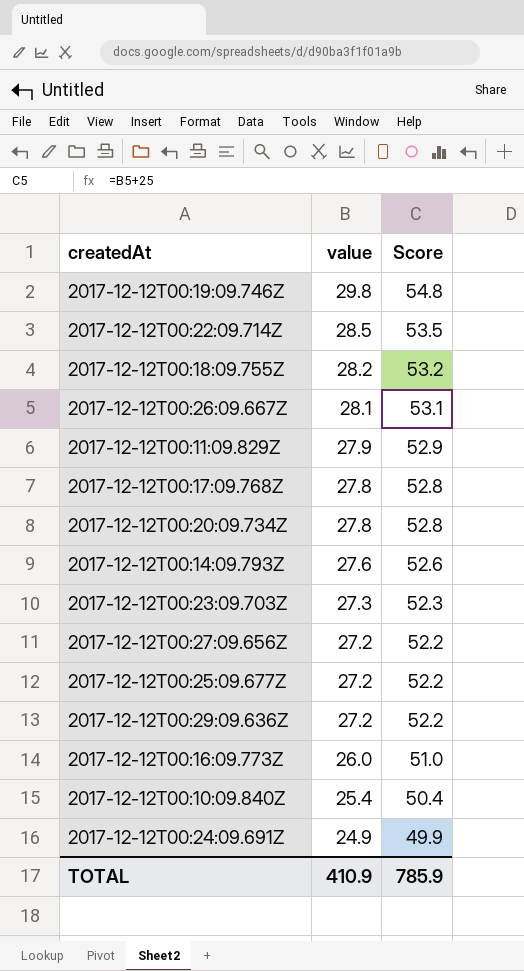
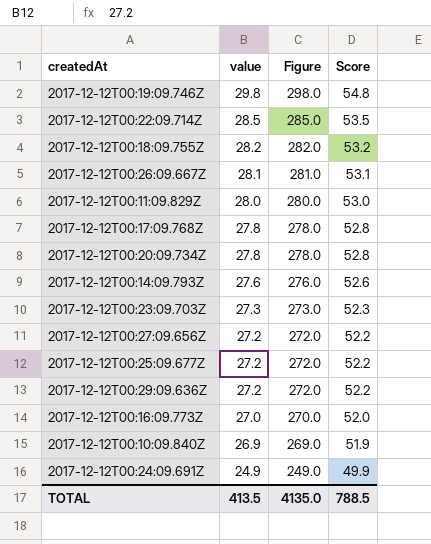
column Figure | formula: none -> [value] * 10
2017-12-12T00:11:09.829Z | value: 27.9 -> 28.0
2017-12-12T00:11:09.829Z | Score: 52.9 -> 53.0
2017-12-12T00:16:09.773Z | value: 26.0 -> 27.0
2017-12-12T00:16:09.773Z | Score: 51.0 -> 52.0
2017-12-12T00:10:09.840Z | value: 25.4 -> 26.9
2017-12-12T00:10:09.840Z | Score: 50.4 -> 51.9
TOTAL | value: 410.9 -> 413.5
TOTAL | Score: 785.9 -> 788.5

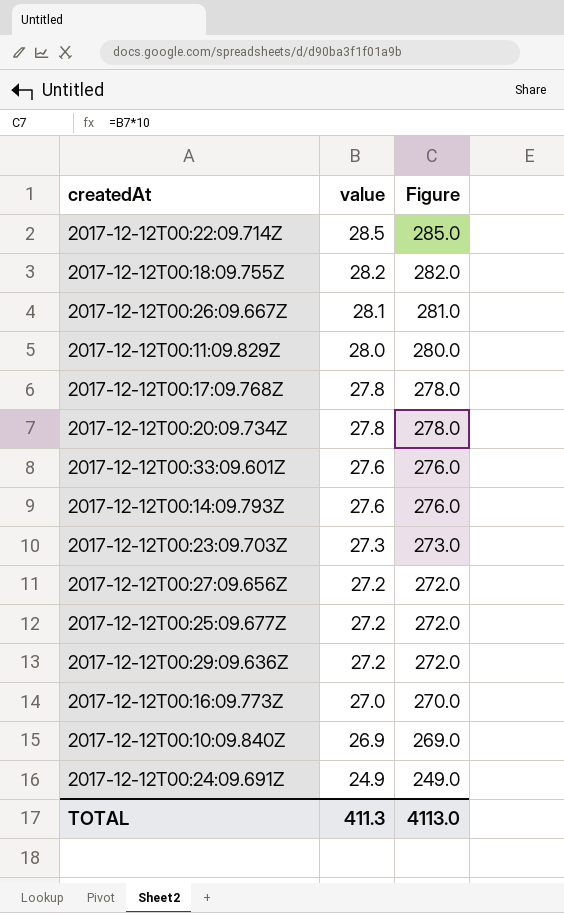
column Score | formula: [value] + 25 -> none
row 2017-12-12T00:19:09.746Z: 29.8 | 298.0 | 54.8 -> none
row 2017-12-12T00:33:09.601Z: none -> 27.6 | 276.0
TOTAL | value: 413.5 -> 411.3
TOTAL | Figure: 4135.0 -> 4113.0

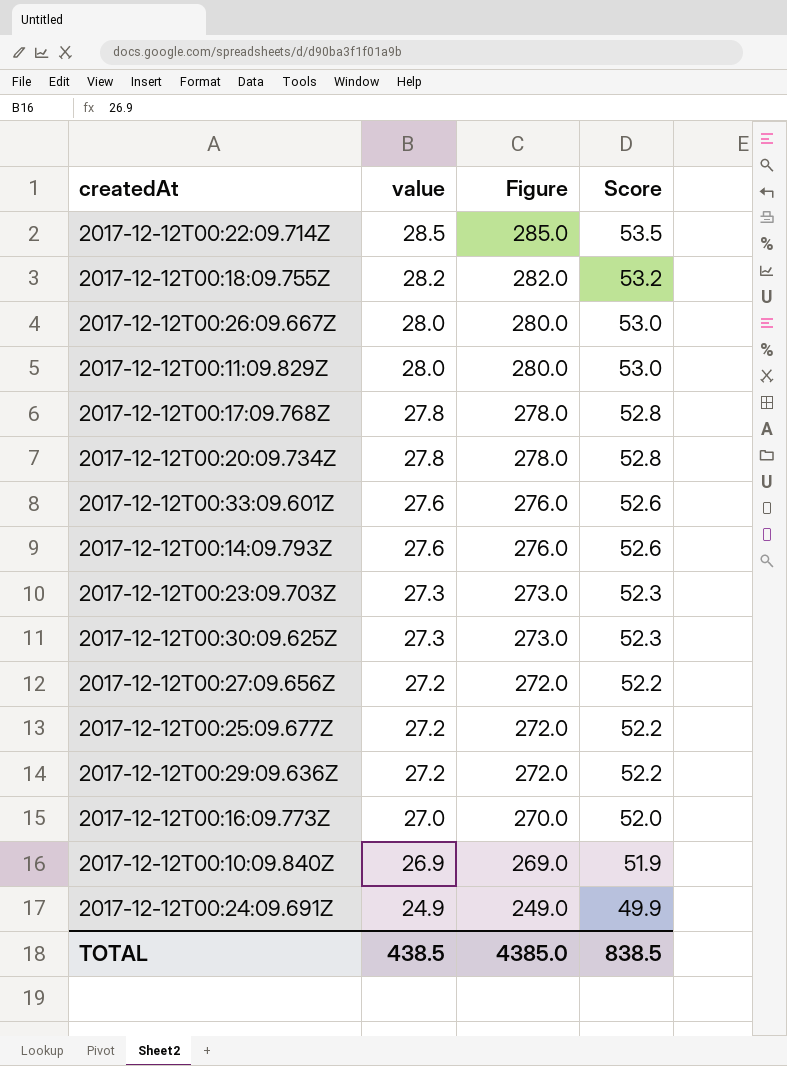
column Score | formula: none -> [value] + 25
2017-12-12T00:26:09.667Z | value: 28.1 -> 28.0
2017-12-12T00:26:09.667Z | Figure: 281.0 -> 280.0
row 2017-12-12T00:30:09.625Z: none -> 27.3 | 273.0 | 52.3
TOTAL | value: 411.3 -> 438.5
TOTAL | Figure: 4113.0 -> 4385.0

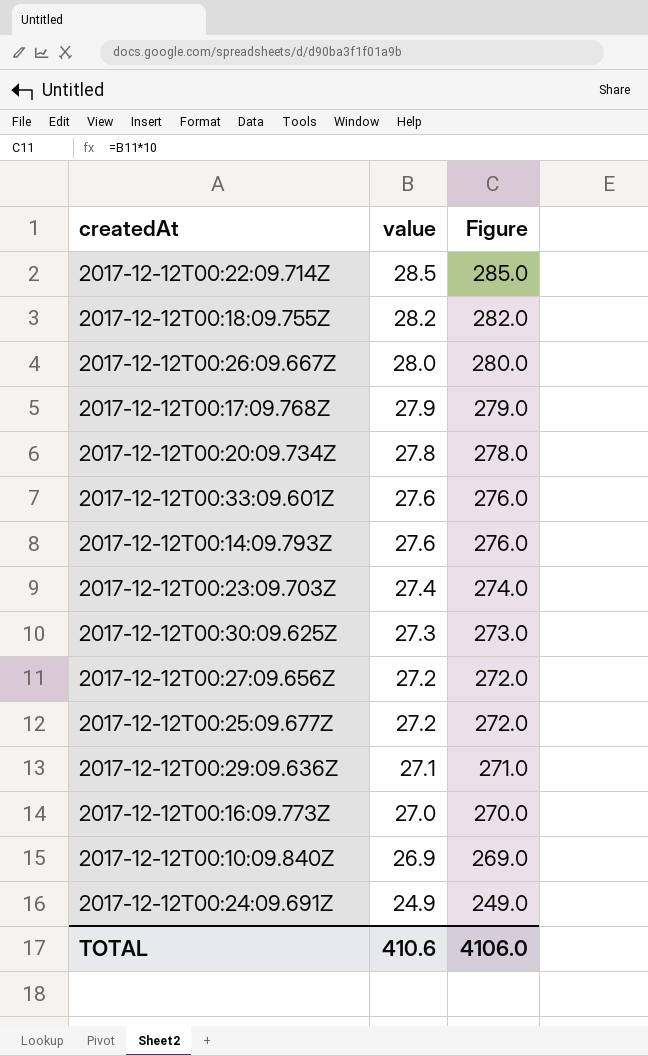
column Score | formula: [value] + 25 -> none
row 2017-12-12T00:11:09.829Z: 28.0 | 280.0 | 53.0 -> none
2017-12-12T00:17:09.768Z | value: 27.8 -> 27.9
2017-12-12T00:17:09.768Z | Figure: 278.0 -> 279.0
2017-12-12T00:23:09.703Z | value: 27.3 -> 27.4
2017-12-12T00:23:09.703Z | Figure: 273.0 -> 274.0
2017-12-12T00:29:09.636Z | value: 27.2 -> 27.1
2017-12-12T00:29:09.636Z | Figure: 272.0 -> 271.0
TOTAL | value: 438.5 -> 410.6
TOTAL | Figure: 4385.0 -> 4106.0

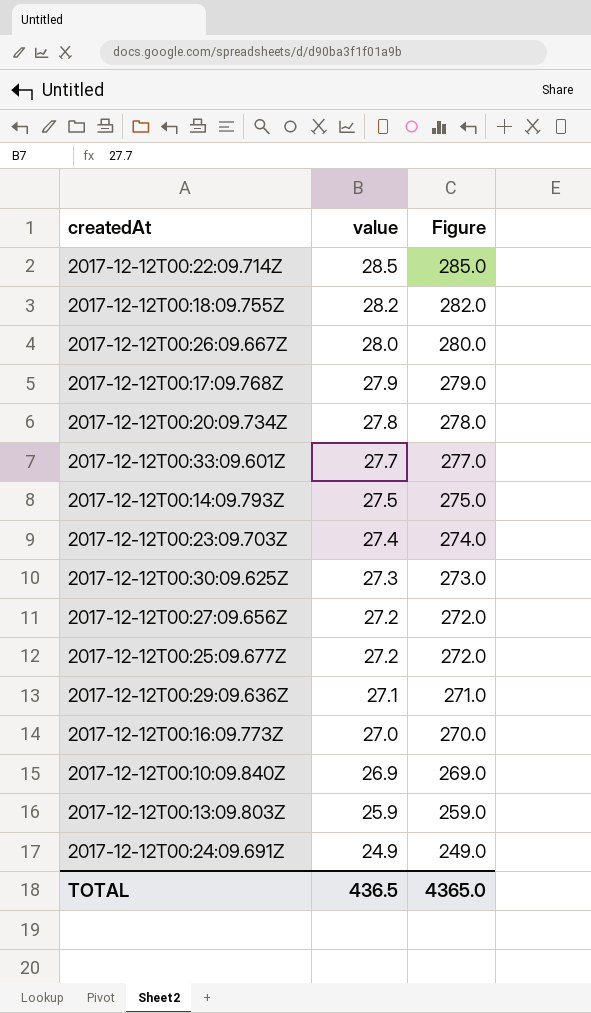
2017-12-12T00:33:09.601Z | value: 27.6 -> 27.7
2017-12-12T00:33:09.601Z | Figure: 276.0 -> 277.0
2017-12-12T00:14:09.793Z | value: 27.6 -> 27.5
2017-12-12T00:14:09.793Z | Figure: 276.0 -> 275.0
row 2017-12-12T00:13:09.803Z: none -> 25.9 | 259.0
TOTAL | value: 410.6 -> 436.5
TOTAL | Figure: 4106.0 -> 4365.0

